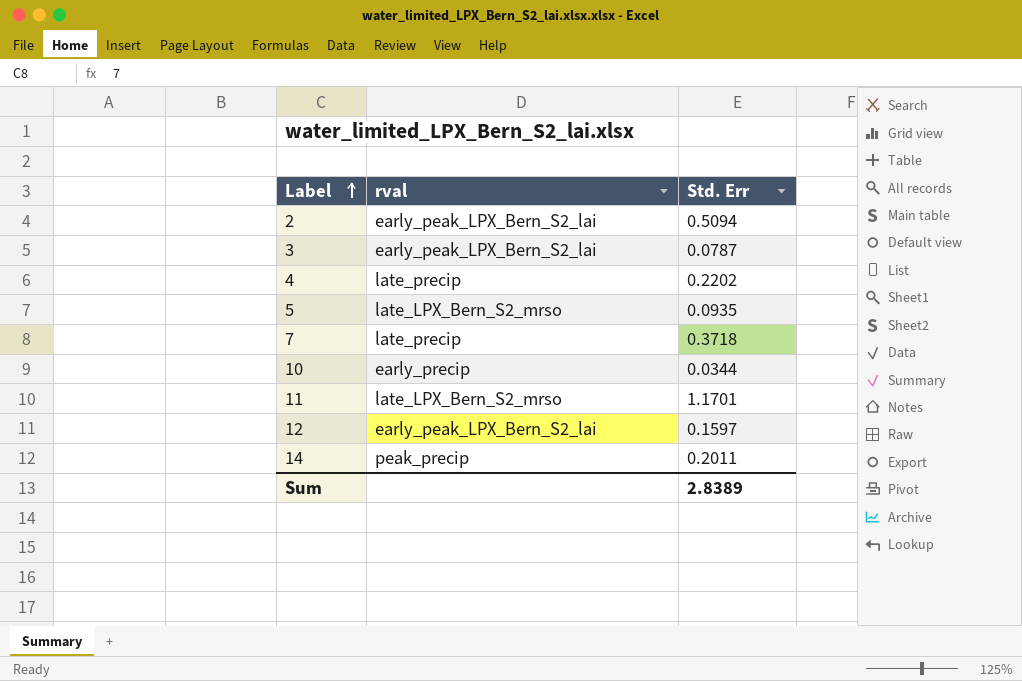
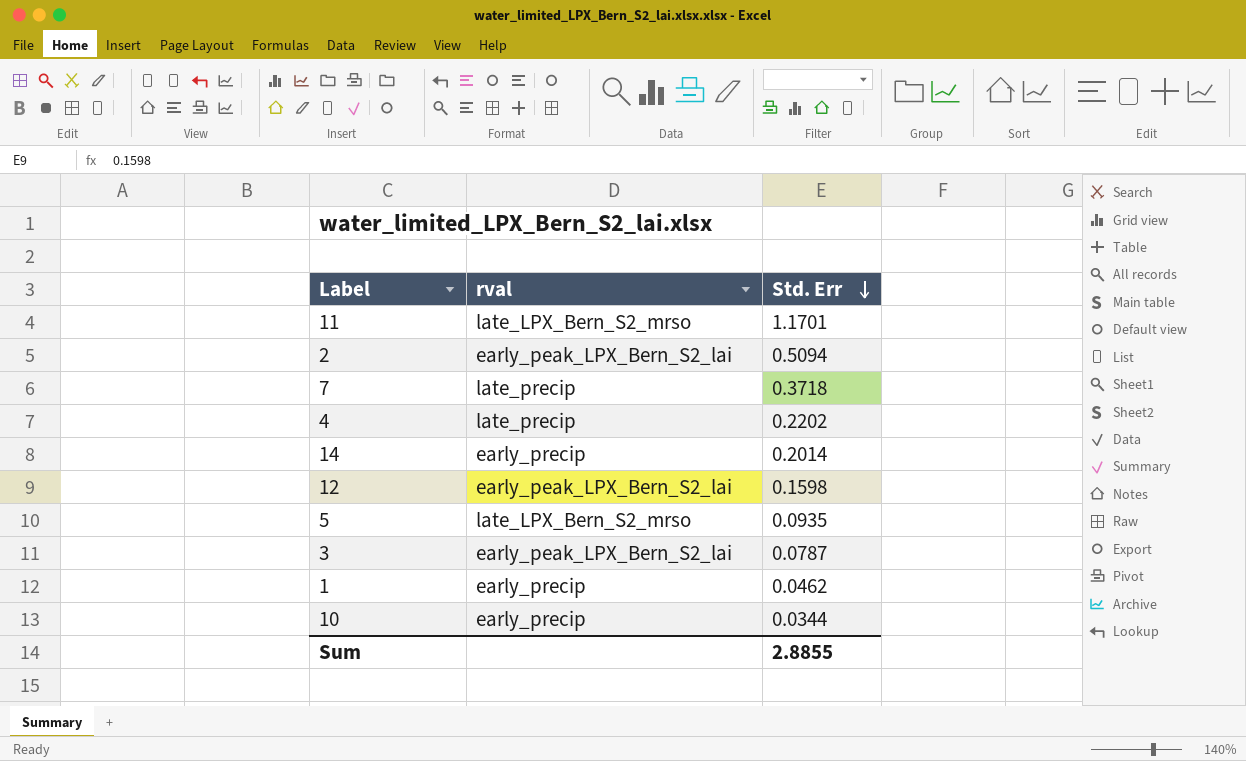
row order: Label ascending -> Std. Err descending
14 | rval: peak_precip -> early_precip
14 | Std. Err: 0.2011 -> 0.2014
12 | Std. Err: 0.1597 -> 0.1598
row 1: none -> early_precip | 0.0462
Sum | Std. Err: 2.8389 -> 2.8855

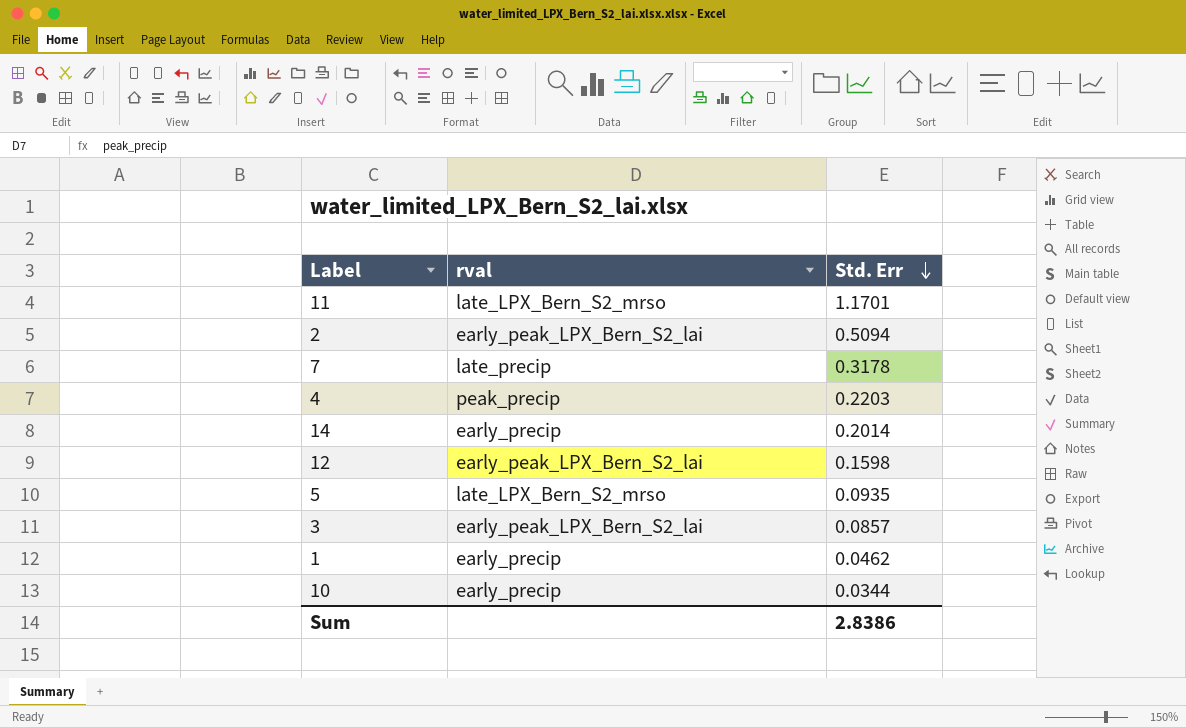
7 | Std. Err: 0.3718 -> 0.3178
4 | rval: late_precip -> peak_precip
4 | Std. Err: 0.2202 -> 0.2203
3 | Std. Err: 0.0787 -> 0.0857
Sum | Std. Err: 2.8855 -> 2.8386

